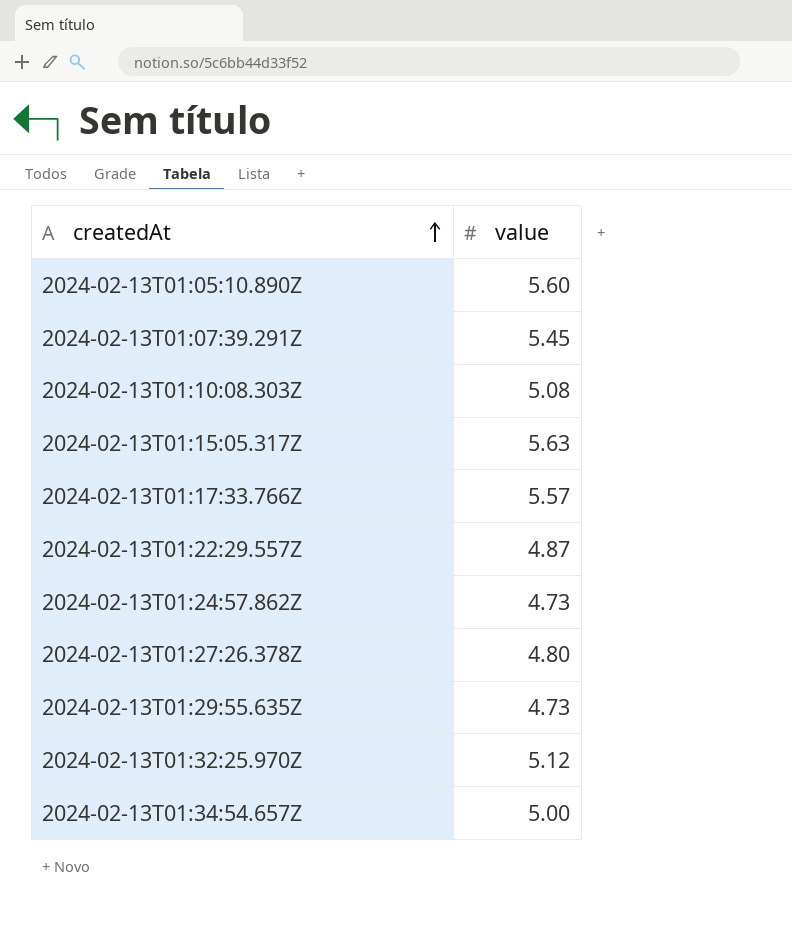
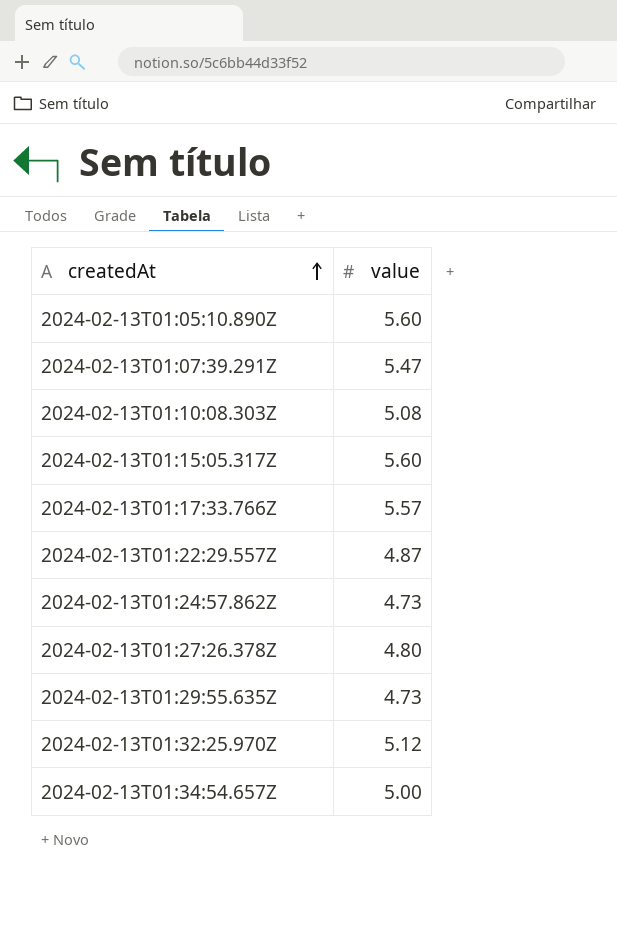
2024-02-13T01:07:39.291Z | value: 5.45 -> 5.47
2024-02-13T01:15:05.317Z | value: 5.63 -> 5.60

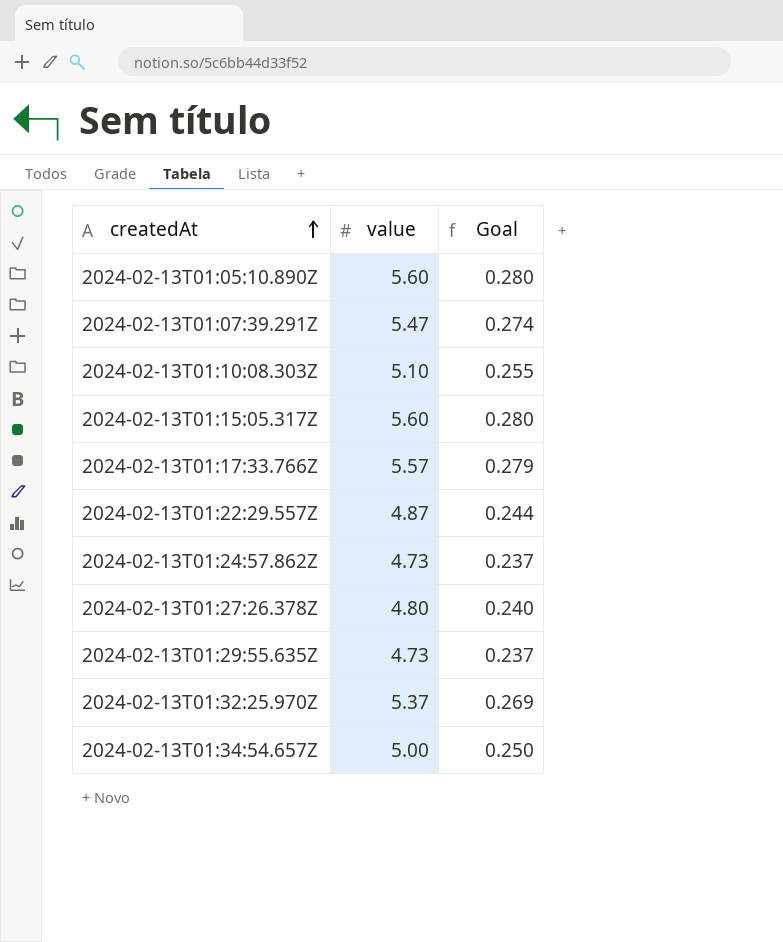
column Goal | formula: none -> [value] * 0.05
2024-02-13T01:10:08.303Z | value: 5.08 -> 5.10
2024-02-13T01:32:25.970Z | value: 5.12 -> 5.37

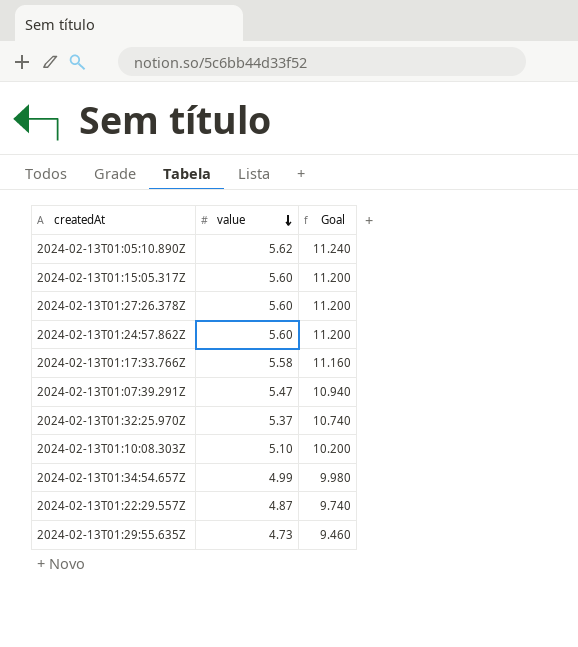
row order: createdAt ascending -> value descending
column Goal | formula: [value] * 0.05 -> [value] * 2
2024-02-13T01:05:10.890Z | value: 5.60 -> 5.62
2024-02-13T01:27:26.378Z | value: 4.80 -> 5.60
2024-02-13T01:24:57.862Z | value: 4.73 -> 5.60
2024-02-13T01:17:33.766Z | value: 5.57 -> 5.58
2024-02-13T01:34:54.657Z | value: 5.00 -> 4.99

